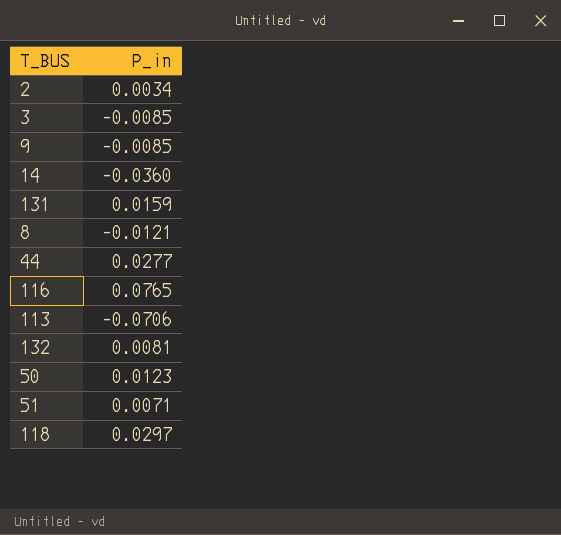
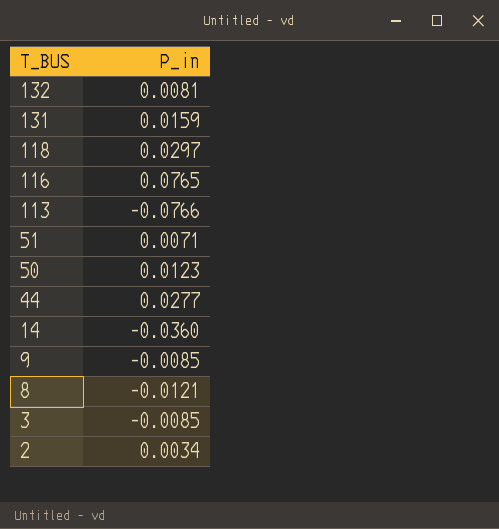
row order: none -> T_BUS descending
113 | P_in: -0.0706 -> -0.0766

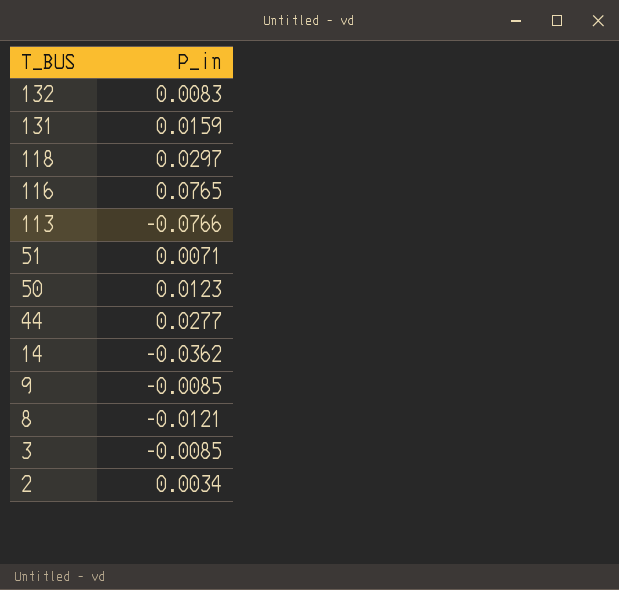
132 | P_in: 0.0081 -> 0.0083
14 | P_in: -0.0360 -> -0.0362

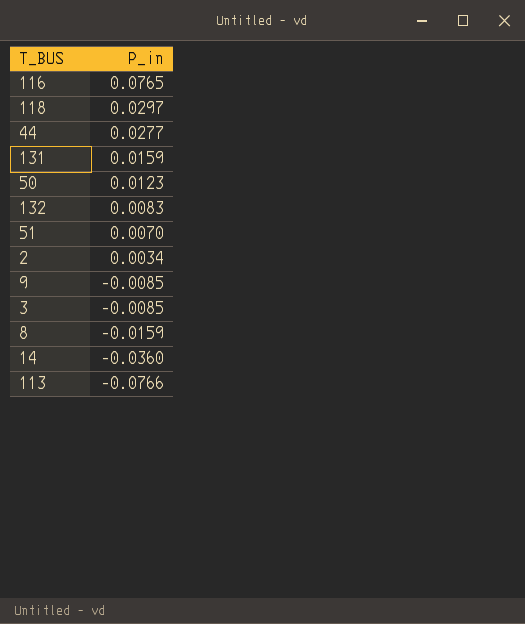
row order: T_BUS descending -> P_in descending
51 | P_in: 0.0071 -> 0.0070
8 | P_in: -0.0121 -> -0.0159
14 | P_in: -0.0362 -> -0.0360

